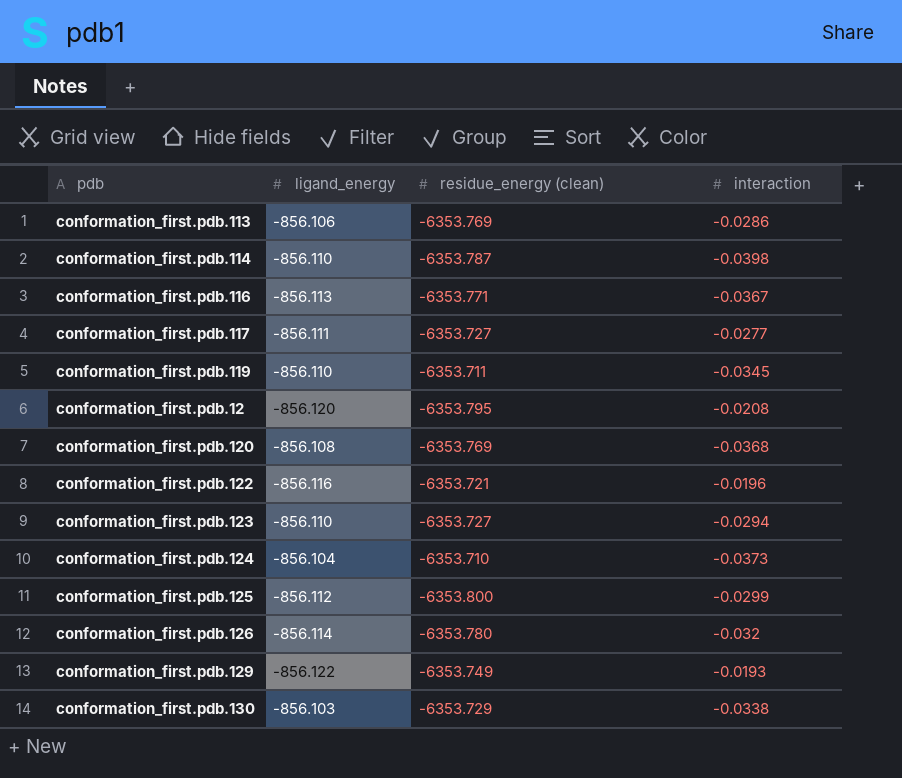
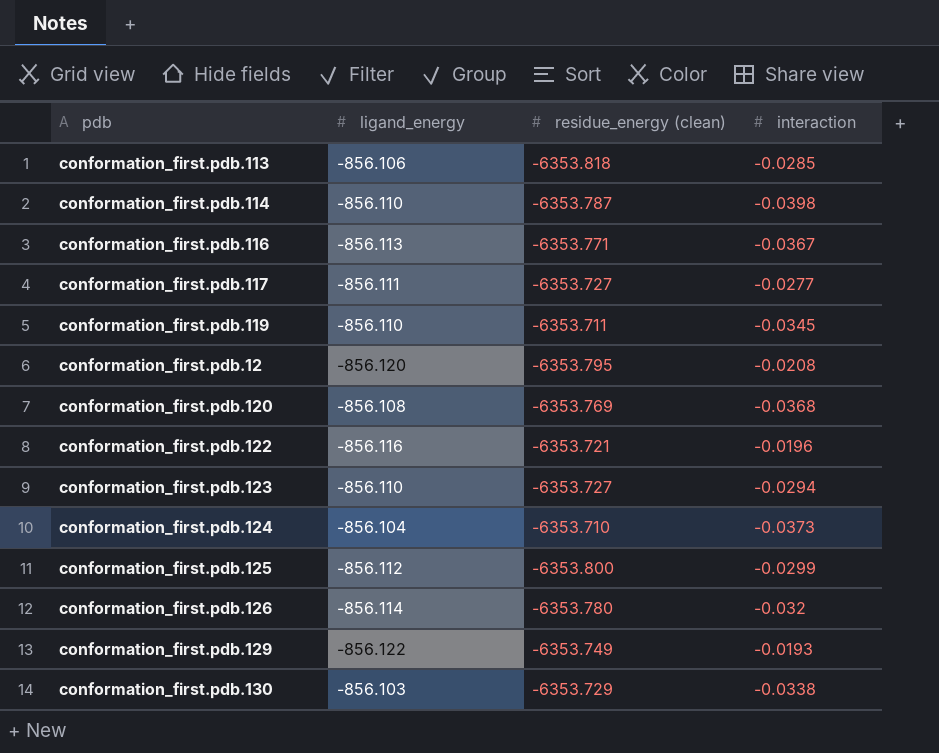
conformation_first.pdb.113 | residue_energy (clean): -6353.769 -> -6353.818
conformation_first.pdb.113 | interaction: -0.0286 -> -0.0285

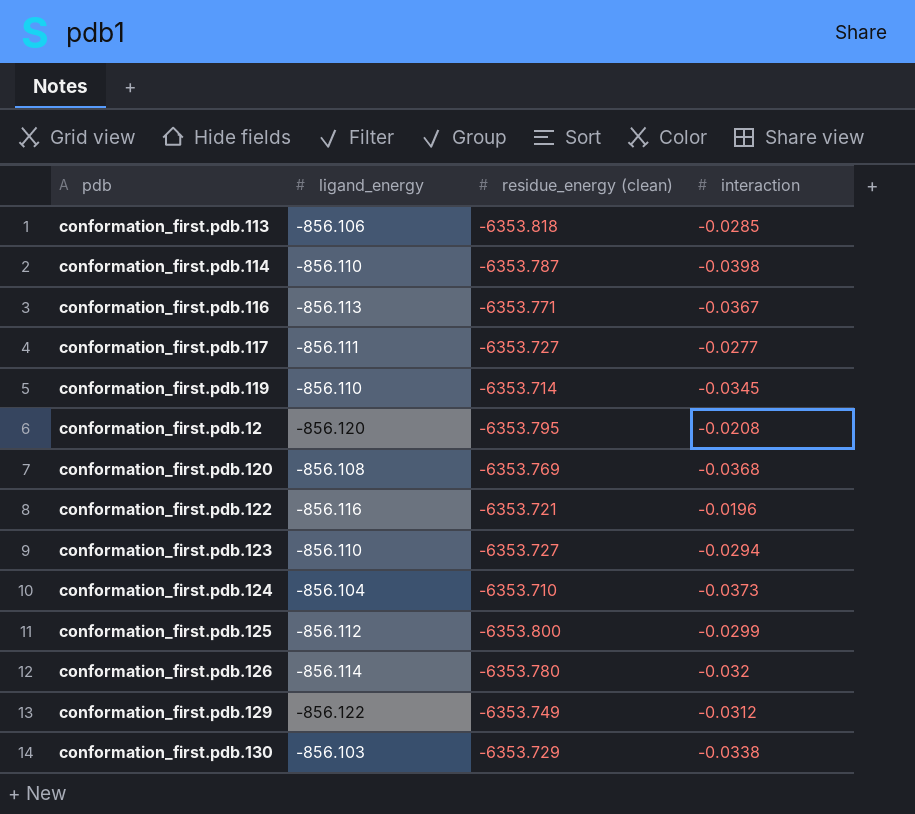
conformation_first.pdb.119 | residue_energy (clean): -6353.711 -> -6353.714
conformation_first.pdb.129 | interaction: -0.0193 -> -0.0312

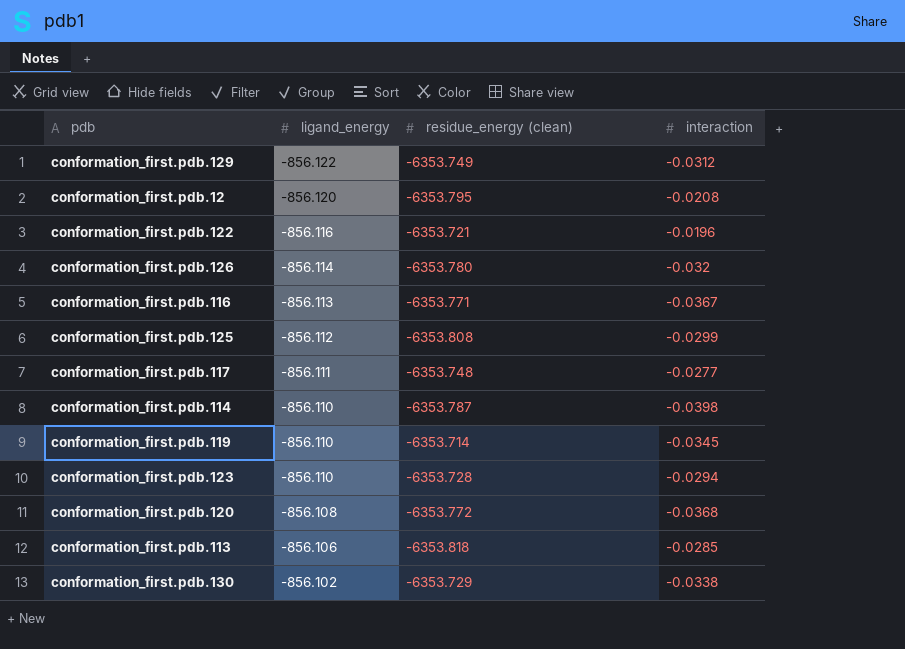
row order: none -> ligand_energy ascending
row conformation_first.pdb.124: -856.104 | -6353.710 | -0.0373 -> none
conformation_first.pdb.125 | residue_energy (clean): -6353.800 -> -6353.808
conformation_first.pdb.117 | residue_energy (clean): -6353.727 -> -6353.748
conformation_first.pdb.123 | residue_energy (clean): -6353.727 -> -6353.728
conformation_first.pdb.120 | residue_energy (clean): -6353.769 -> -6353.772
conformation_first.pdb.130 | ligand_energy: -856.103 -> -856.102

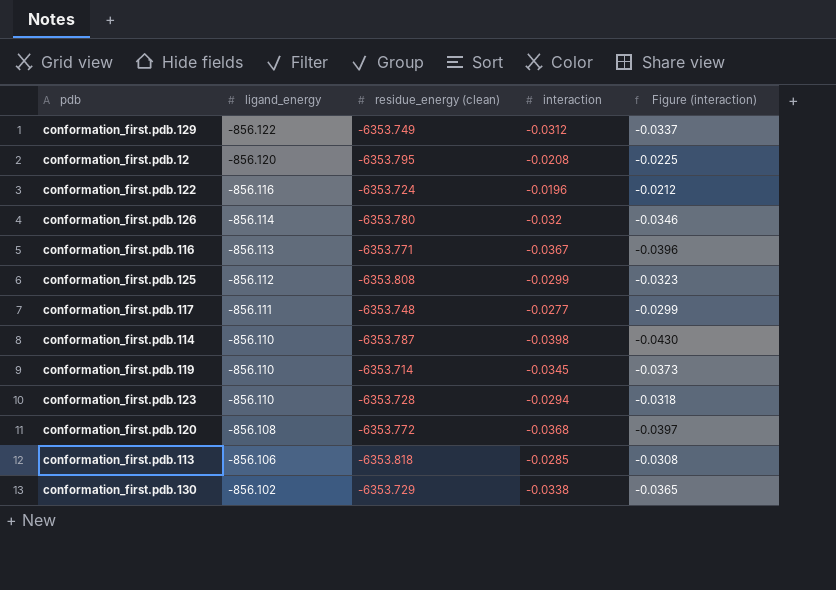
column Figure (interaction) | formula: none -> [interaction] * 1.08
conformation_first.pdb.122 | residue_energy (clean): -6353.721 -> -6353.724

